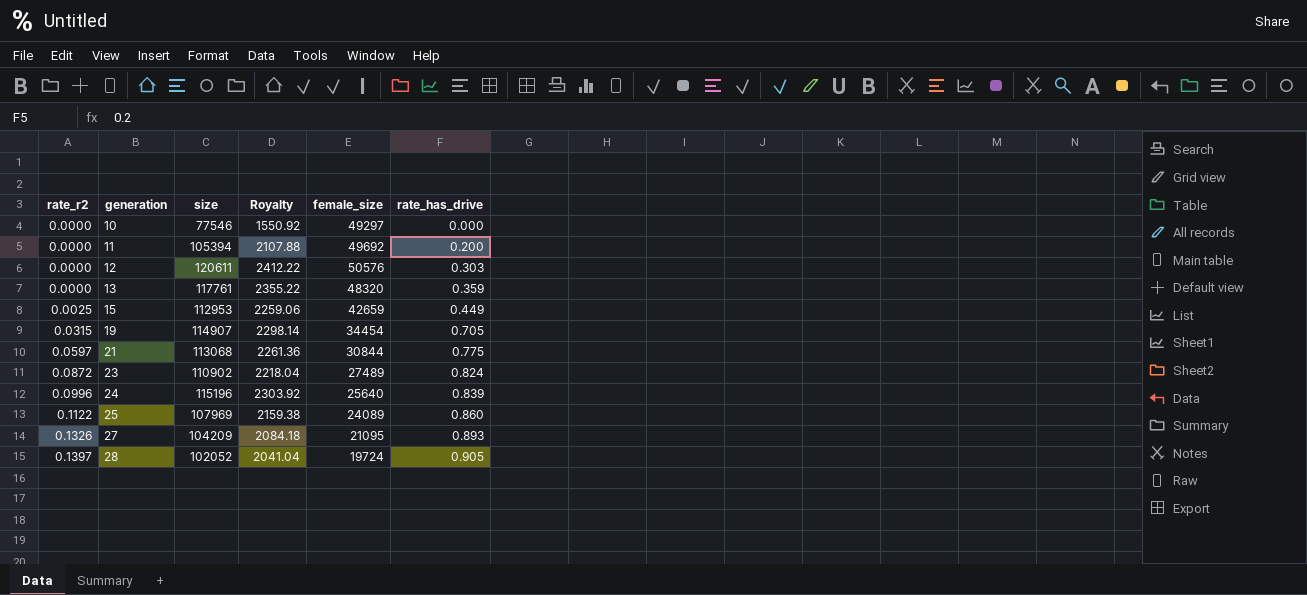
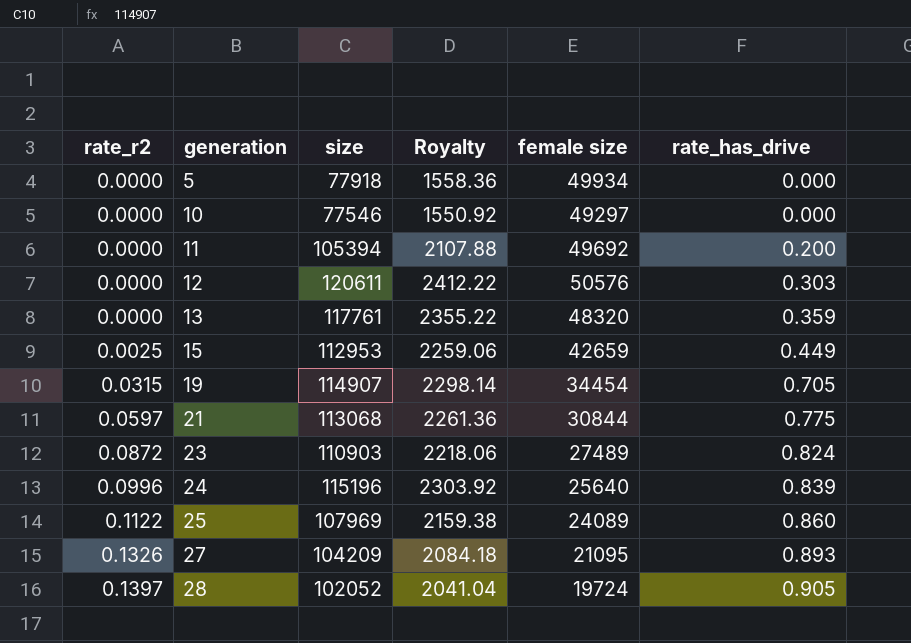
column name: female_size -> female size
row 5: none -> 0.0000 | 77918 | 1558.36 | 49934 | 0.000
23 | size: 110902 -> 110903
23 | Royalty: 2218.04 -> 2218.06

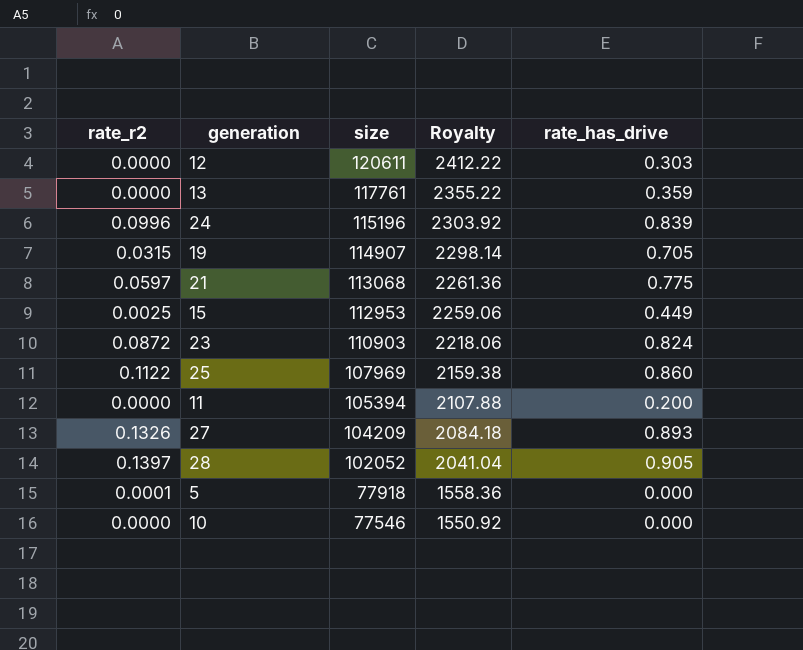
row order: rate_r2 ascending -> size descending
column female size | position: 5 -> none
5 | rate_r2: 0.0000 -> 0.0001

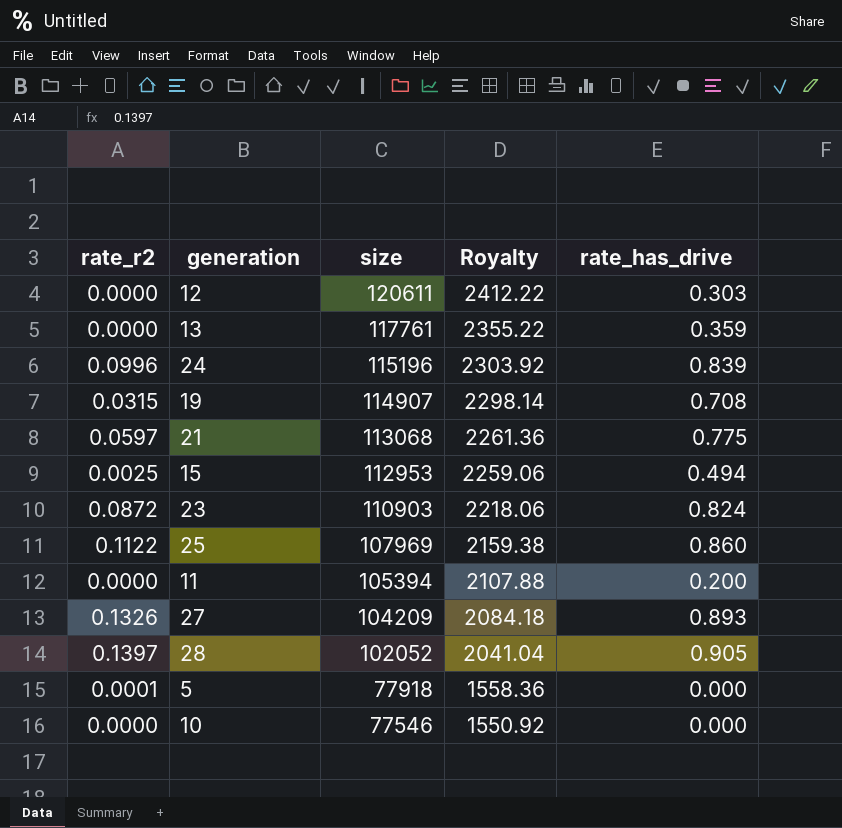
19 | rate_has_drive: 0.705 -> 0.708
15 | rate_has_drive: 0.449 -> 0.494

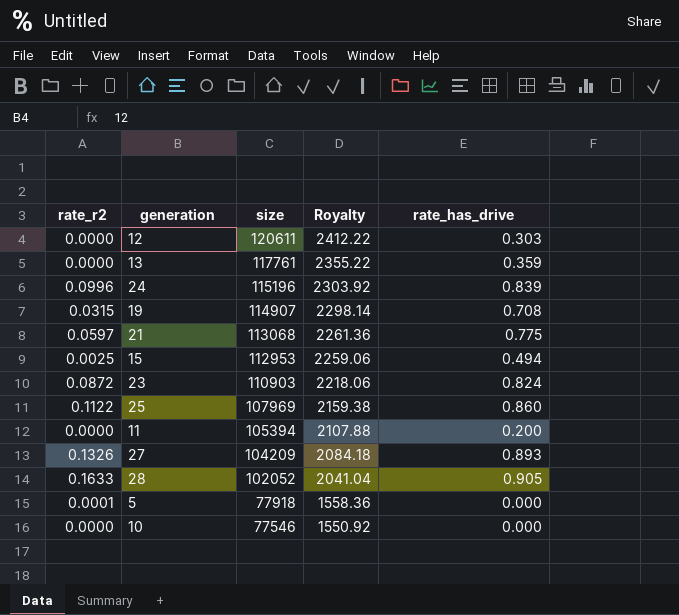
28 | rate_r2: 0.1397 -> 0.1633

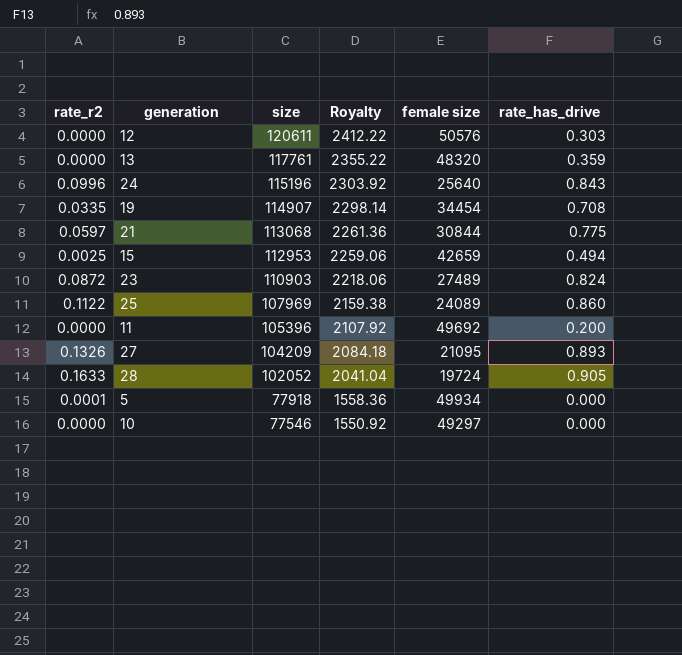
column female size | position: none -> 5
24 | rate_has_drive: 0.839 -> 0.843
19 | rate_r2: 0.0315 -> 0.0335
11 | size: 105394 -> 105396
11 | Royalty: 2107.88 -> 2107.92

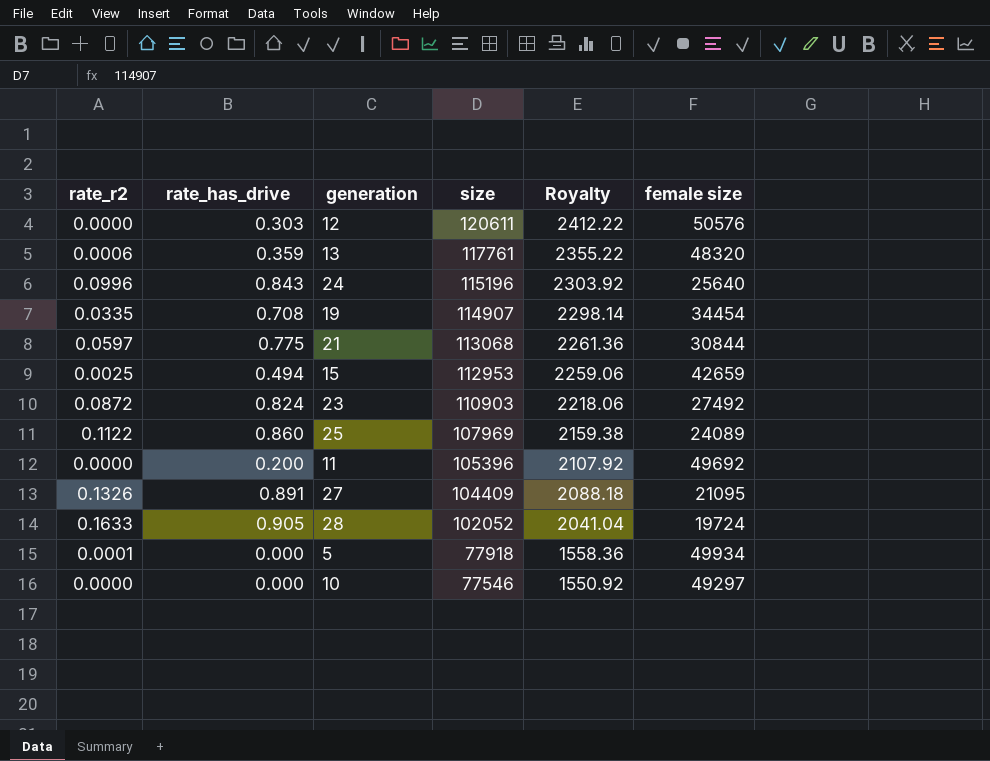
column rate_has_drive | position: 6 -> 2
13 | rate_r2: 0.0000 -> 0.0006
23 | female size: 27489 -> 27492
27 | rate_has_drive: 0.893 -> 0.891
27 | size: 104209 -> 104409
27 | Royalty: 2084.18 -> 2088.18

